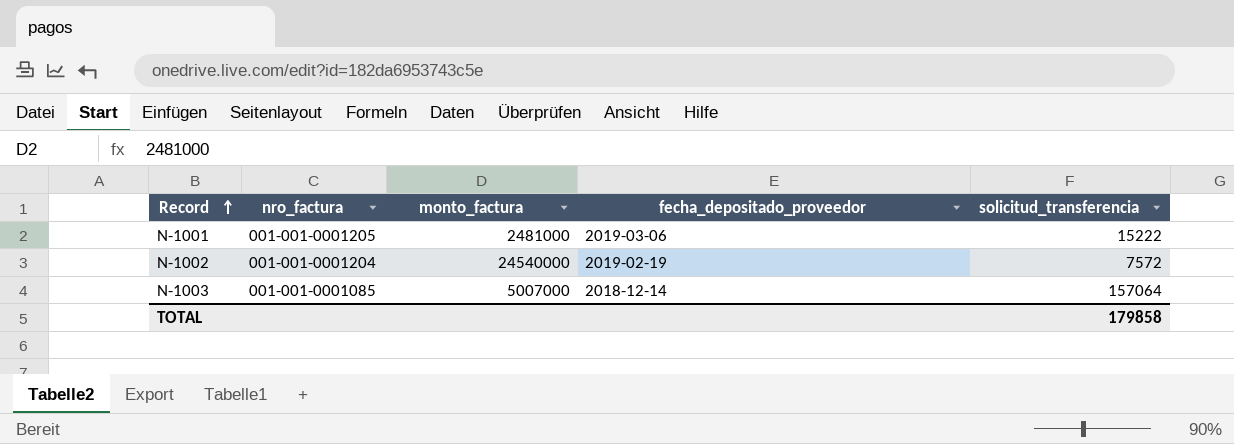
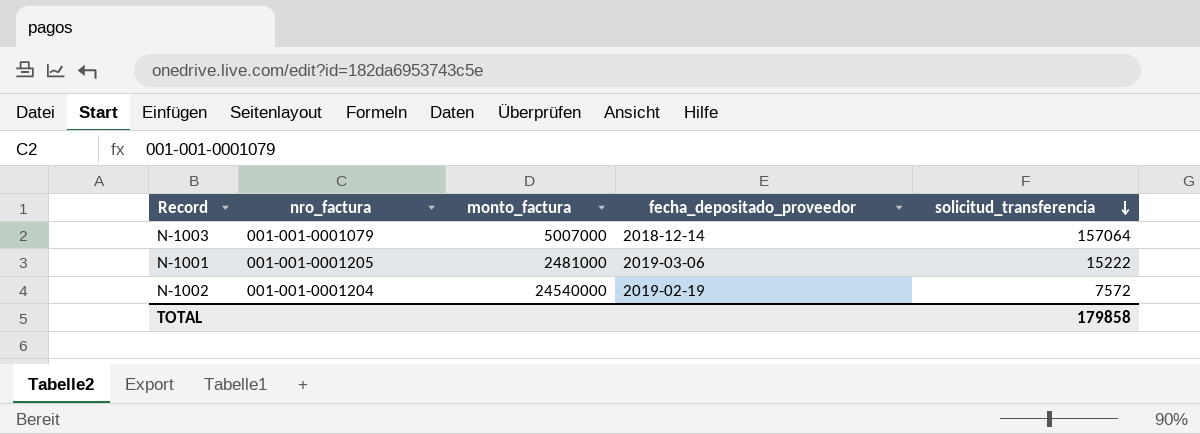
row order: Record ascending -> solicitud_transferencia descending
N-1003 | nro_factura: 001-001-0001085 -> 001-001-0001079

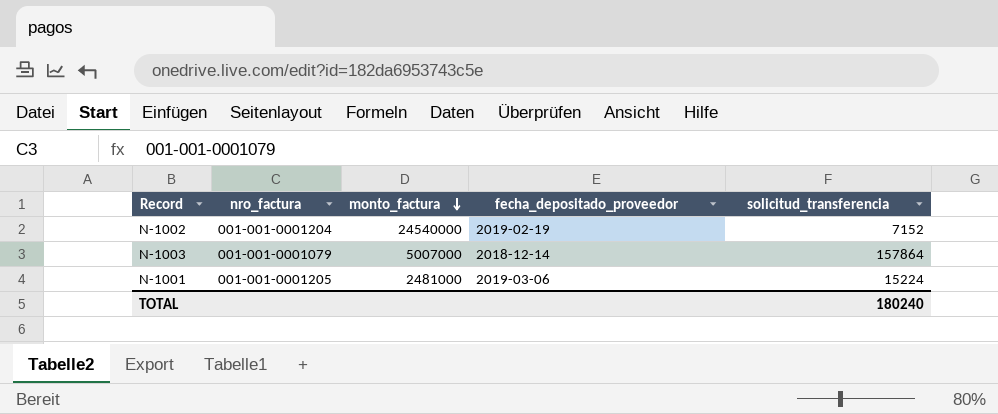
row order: solicitud_transferencia descending -> monto_factura descending
N-1002 | solicitud_transferencia: 7572 -> 7152
N-1003 | solicitud_transferencia: 157064 -> 157864
N-1001 | solicitud_transferencia: 15222 -> 15224
TOTAL | solicitud_transferencia: 179858 -> 180240

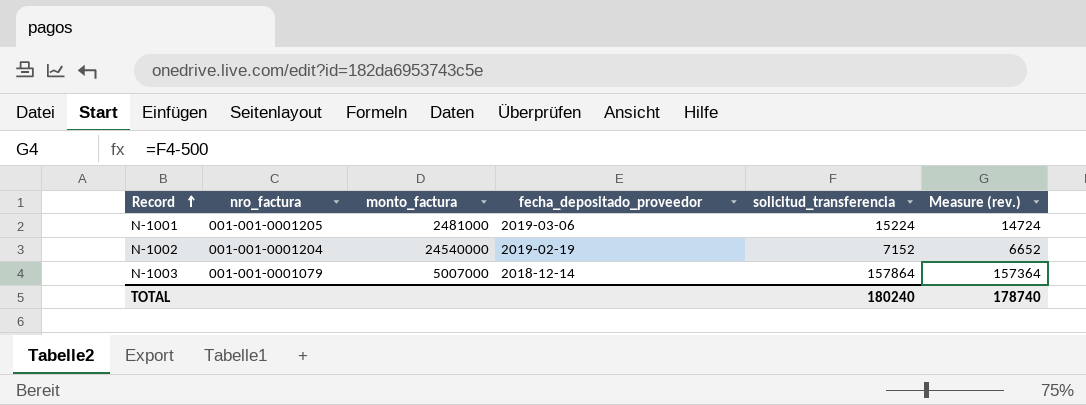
row order: monto_factura descending -> Record ascending
column Measure (rev.) | formula: none -> [solicitud_transferencia] - 500

